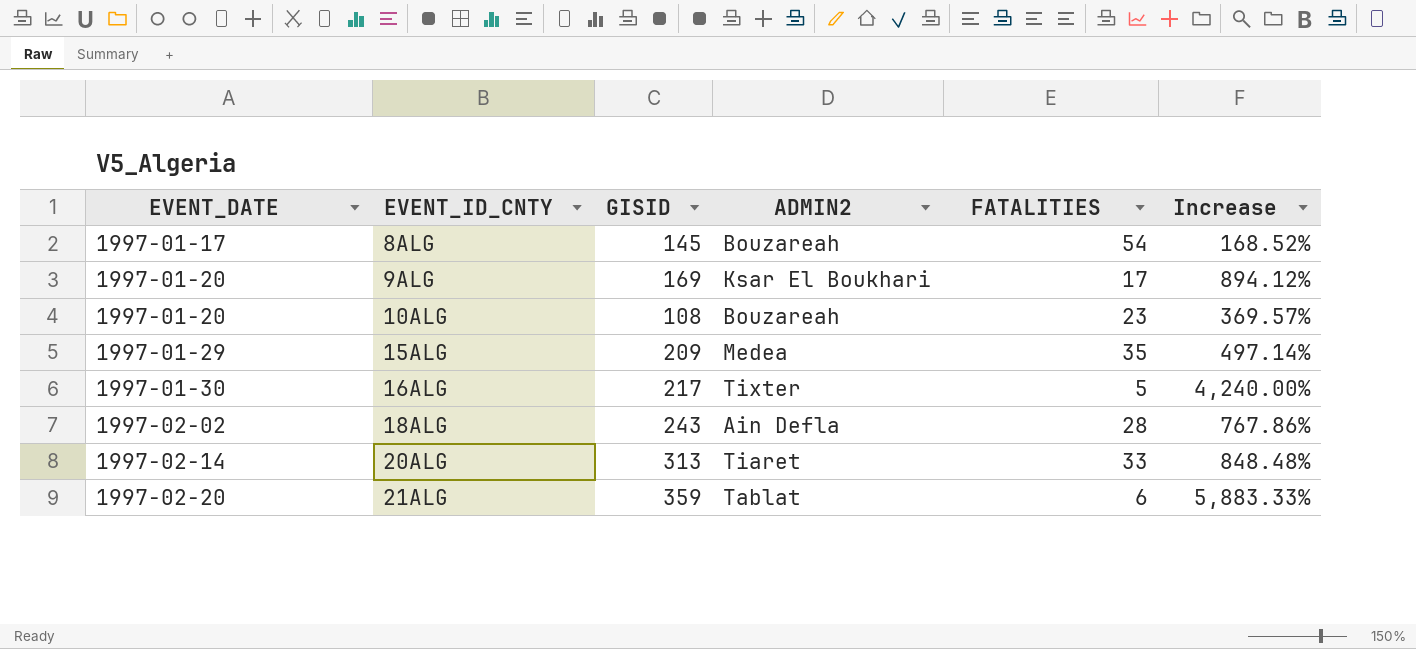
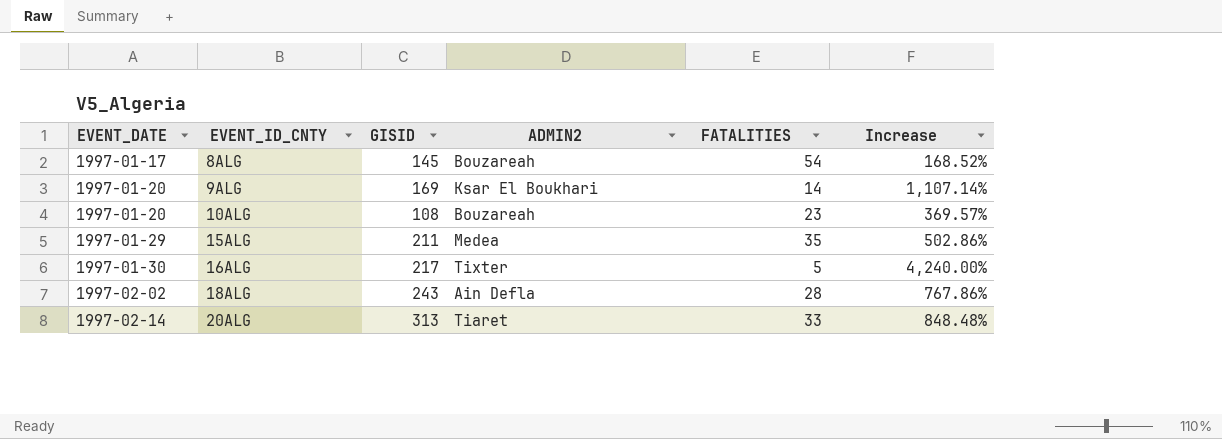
row 21ALG: 1997-02-20 | 359 | Tablat | 6 | 5,883.33% -> none
9ALG | FATALITIES: 17 -> 14
9ALG | Increase: 894.12% -> 1,107.14%
15ALG | GISID: 209 -> 211
15ALG | Increase: 497.14% -> 502.86%

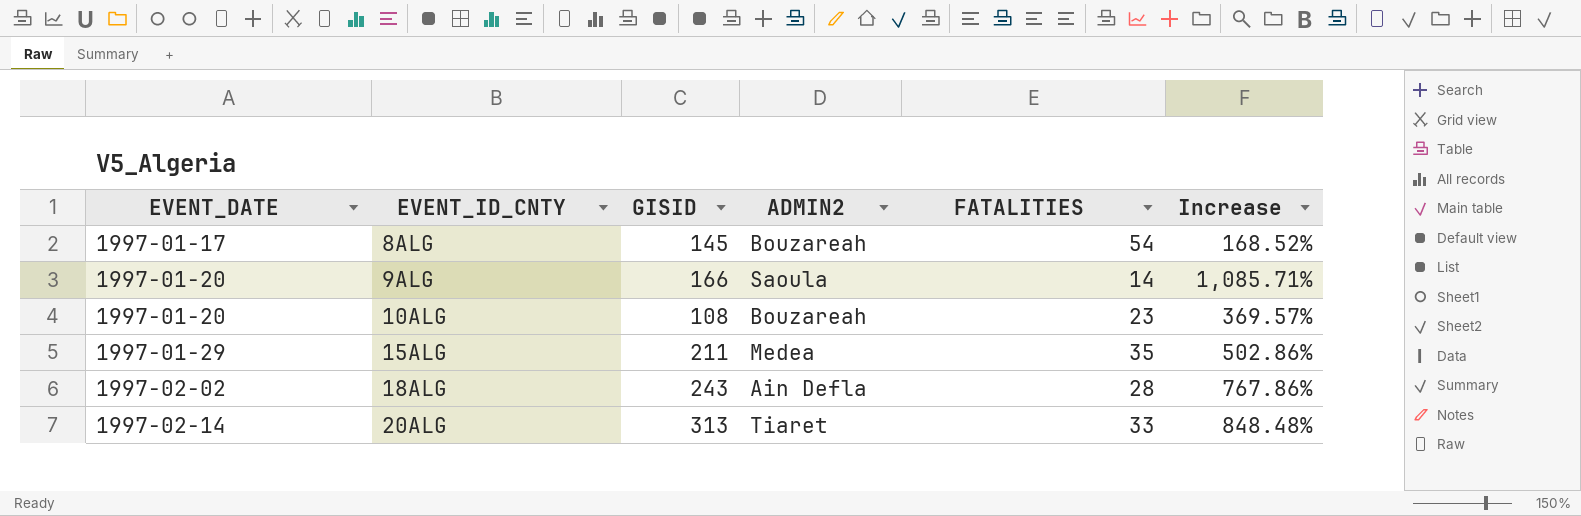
row 16ALG: 1997-01-30 | 217 | Tixter | 5 | 4,240.00% -> none
9ALG | GISID: 169 -> 166
9ALG | ADMIN2: Ksar El Boukhari -> Saoula
9ALG | Increase: 1,107.14% -> 1,085.71%

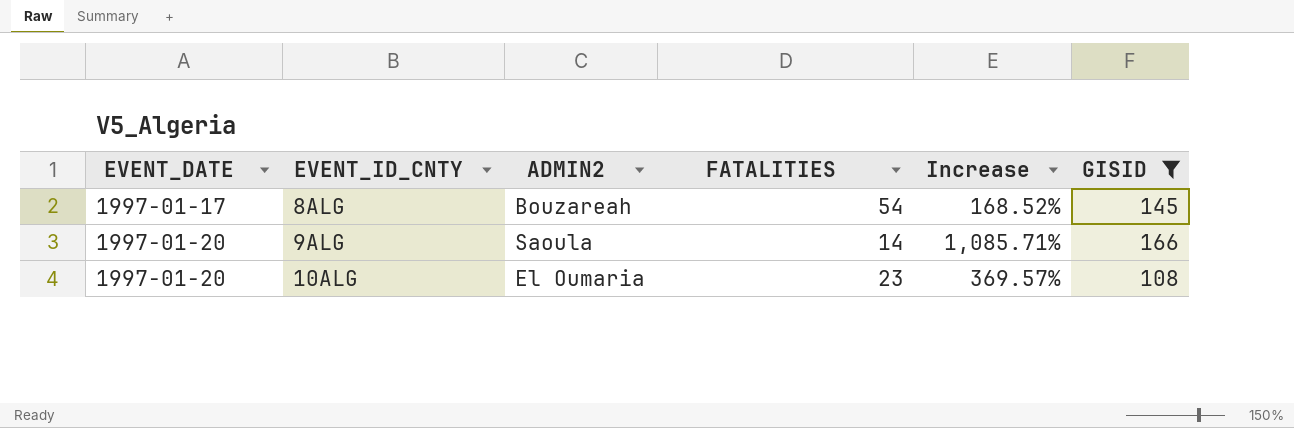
filter: none -> GISID <= 166
column GISID | position: 3 -> 6
10ALG | ADMIN2: Bouzareah -> El Oumaria

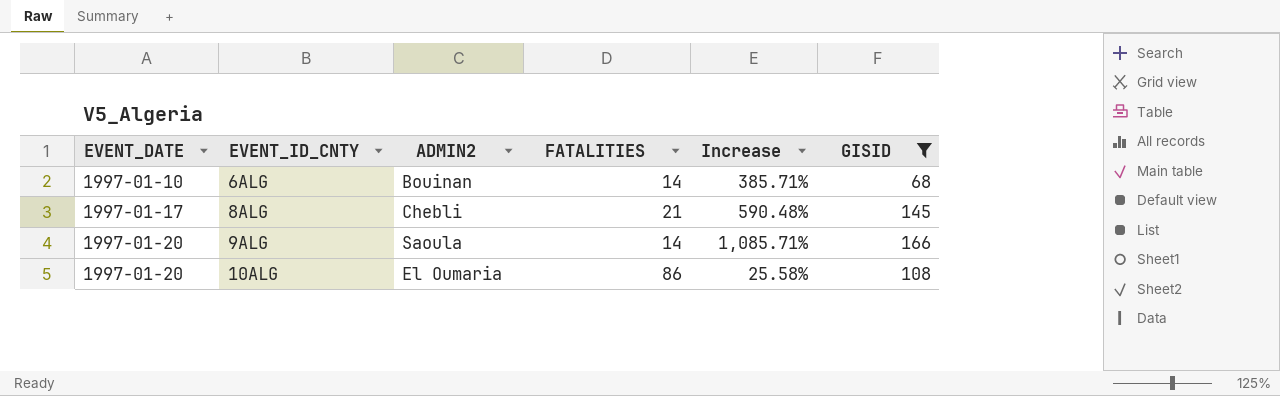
row 6ALG: none -> 1997-01-10 | Bouinan | 14 | 385.71% | 68
8ALG | ADMIN2: Bouzareah -> Chebli
8ALG | FATALITIES: 54 -> 21
8ALG | Increase: 168.52% -> 590.48%
10ALG | FATALITIES: 23 -> 86
10ALG | Increase: 369.57% -> 25.58%

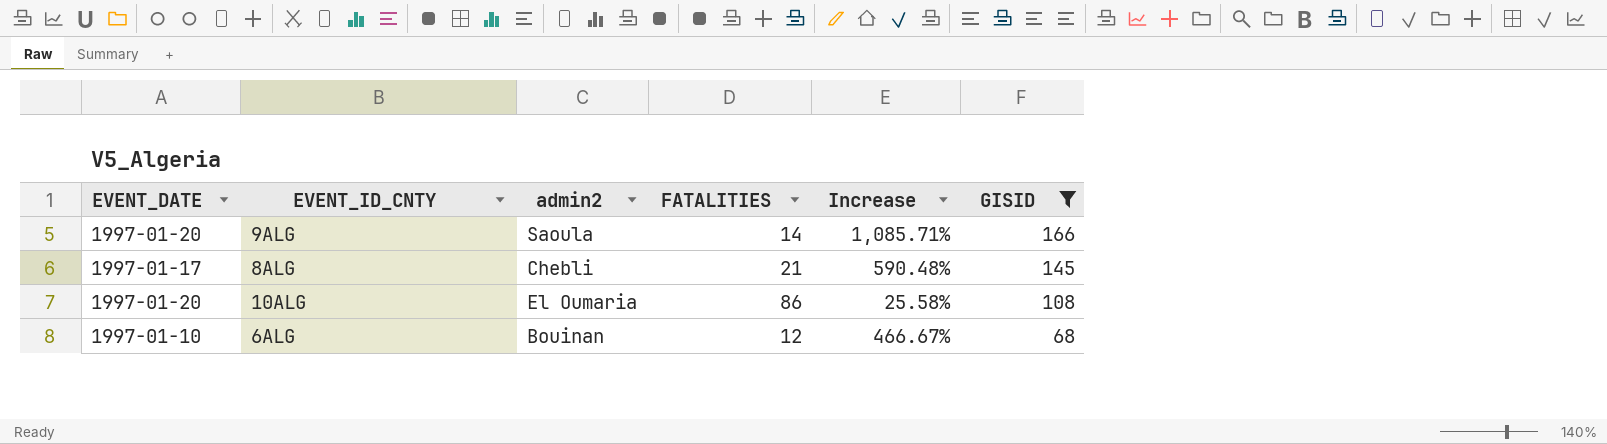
row order: EVENT_DATE ascending -> GISID descending
column name: ADMIN2 -> admin2
6ALG | FATALITIES: 14 -> 12
6ALG | Increase: 385.71% -> 466.67%

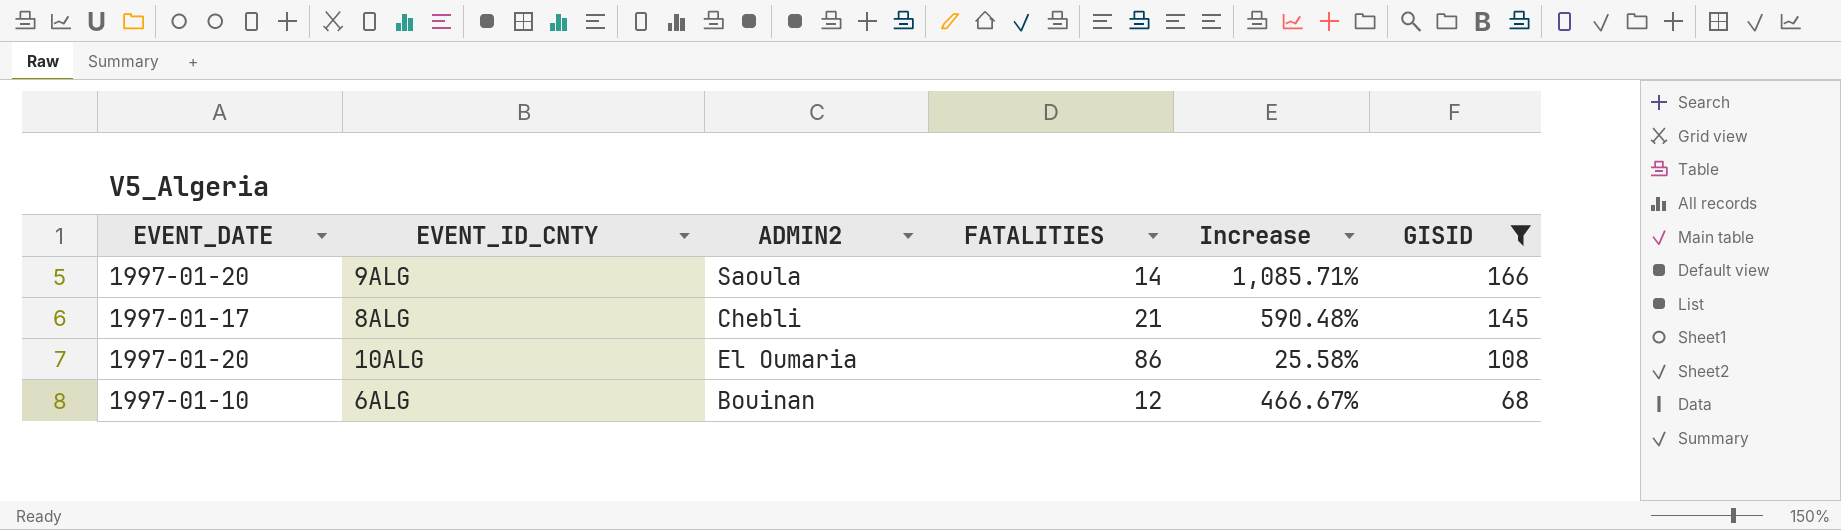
column name: admin2 -> ADMIN2

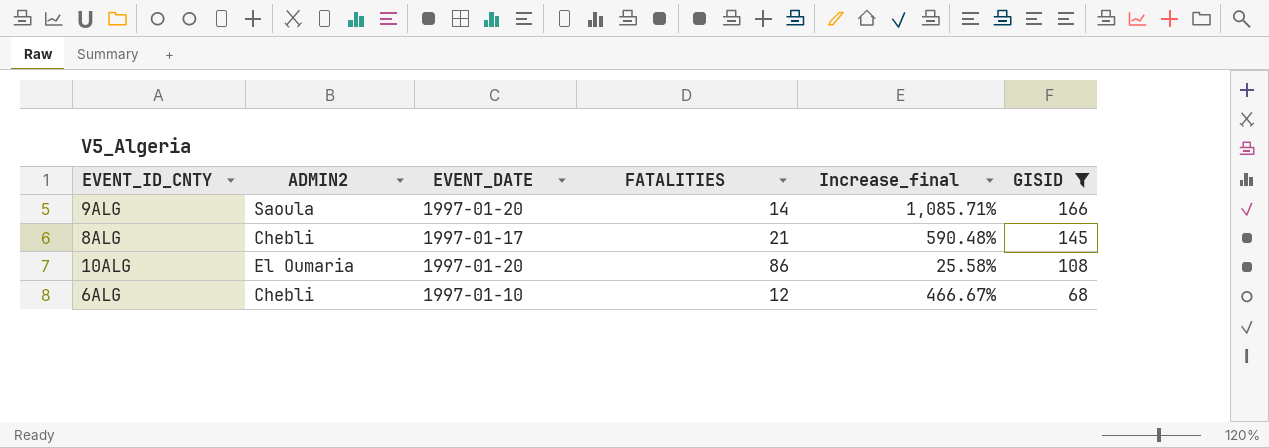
column EVENT_DATE | position: 1 -> 3
column name: Increase -> Increase_final
6ALG | ADMIN2: Bouinan -> Chebli

